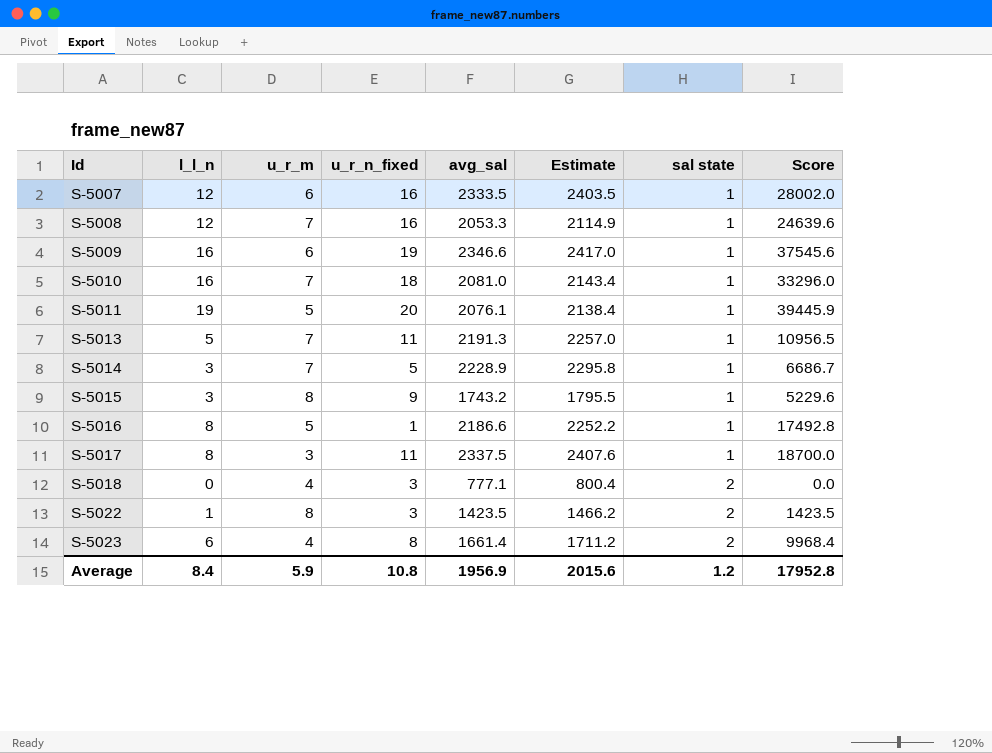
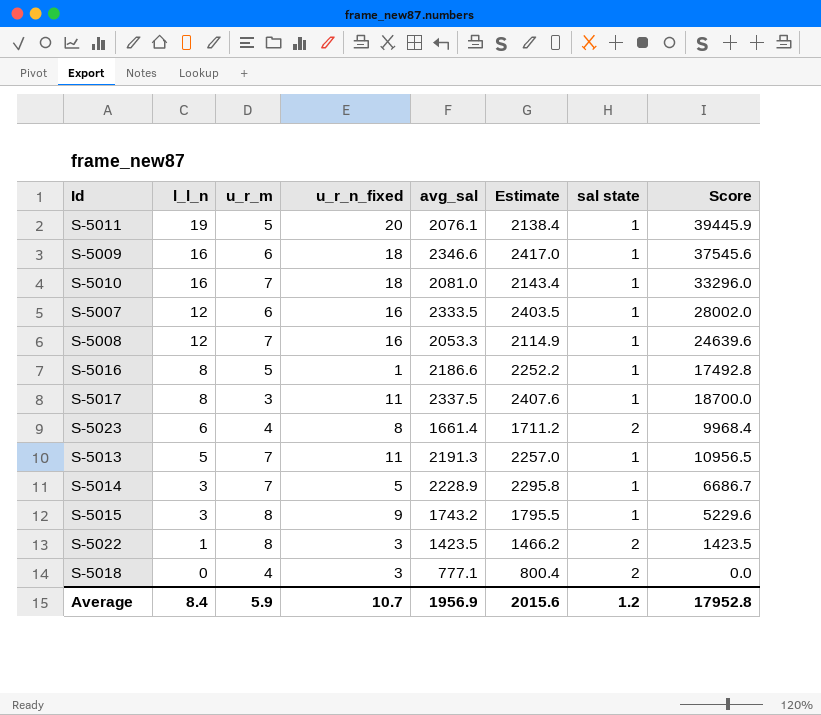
row order: Id ascending -> l_l_n descending
S-5009 | u_r_n_fixed: 19 -> 18
Average | u_r_n_fixed: 10.8 -> 10.7

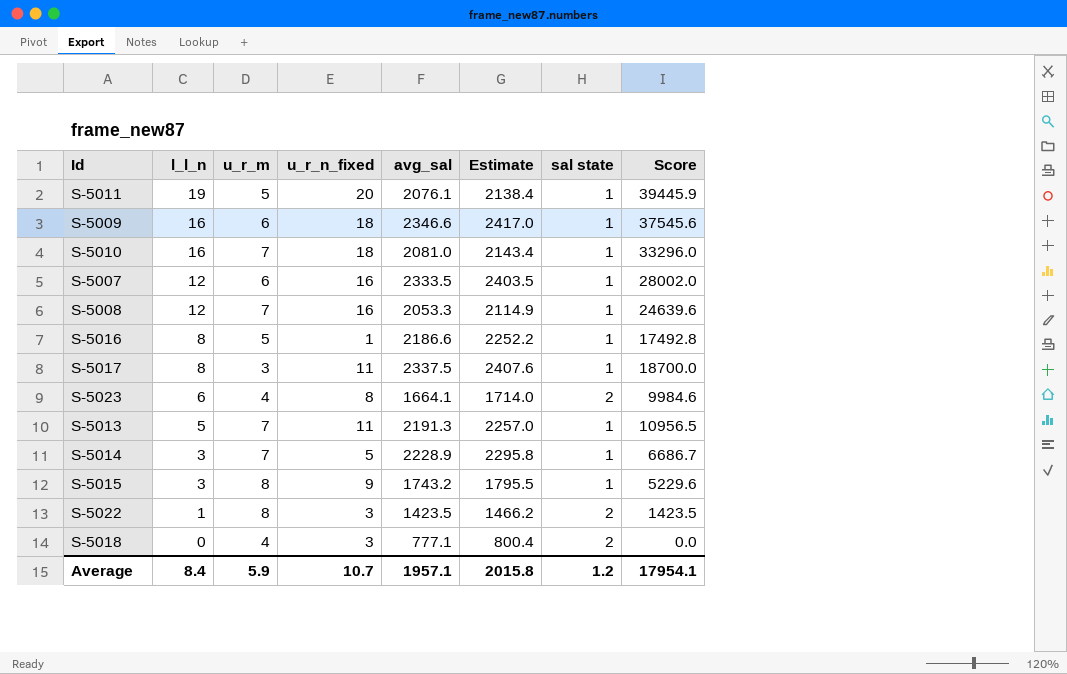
S-5023 | avg_sal: 1661.4 -> 1664.1
S-5023 | Estimate: 1711.2 -> 1714.0
S-5023 | Score: 9968.4 -> 9984.6
Average | avg_sal: 1956.9 -> 1957.1
Average | Estimate: 2015.6 -> 2015.8
Average | Score: 17952.8 -> 17954.1

